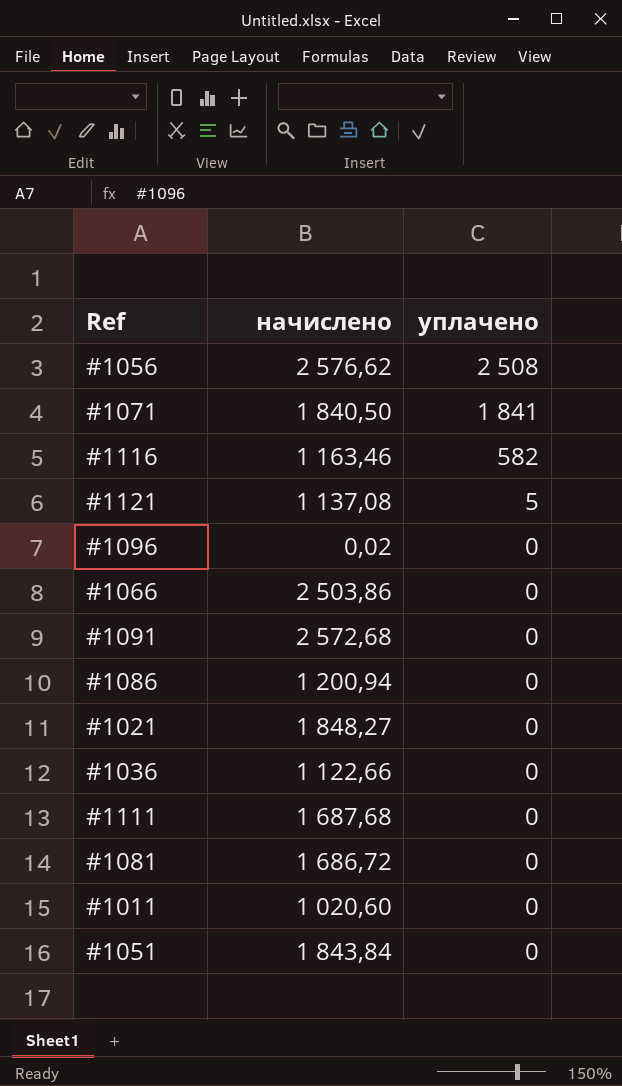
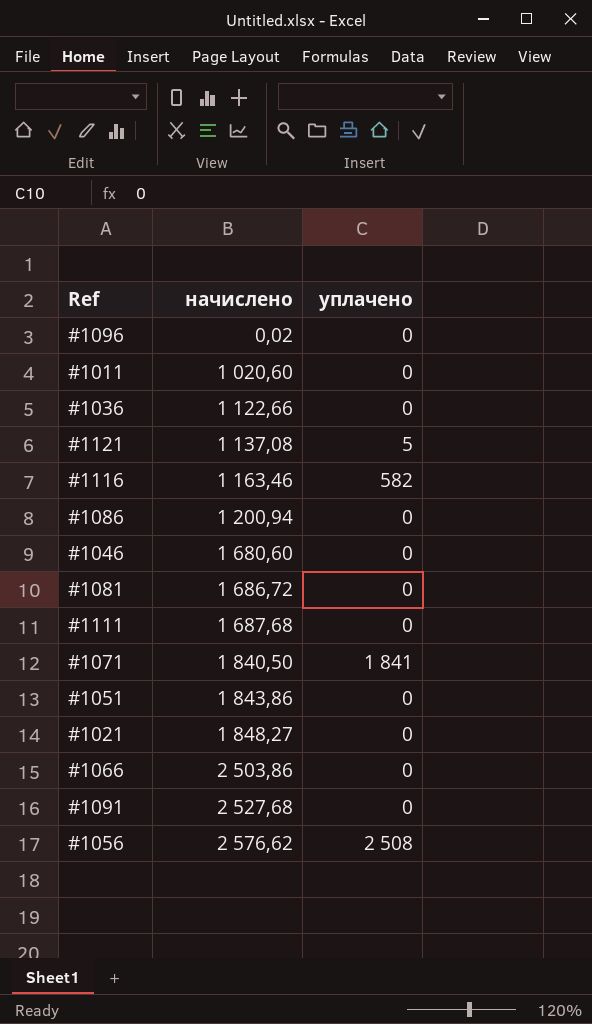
row order: уплачено descending -> начислено ascending
row #1046: none -> 1 680,60 | 0
#1051 | начислено: 1 843,84 -> 1 843,86
#1091 | начислено: 2 572,68 -> 2 527,68

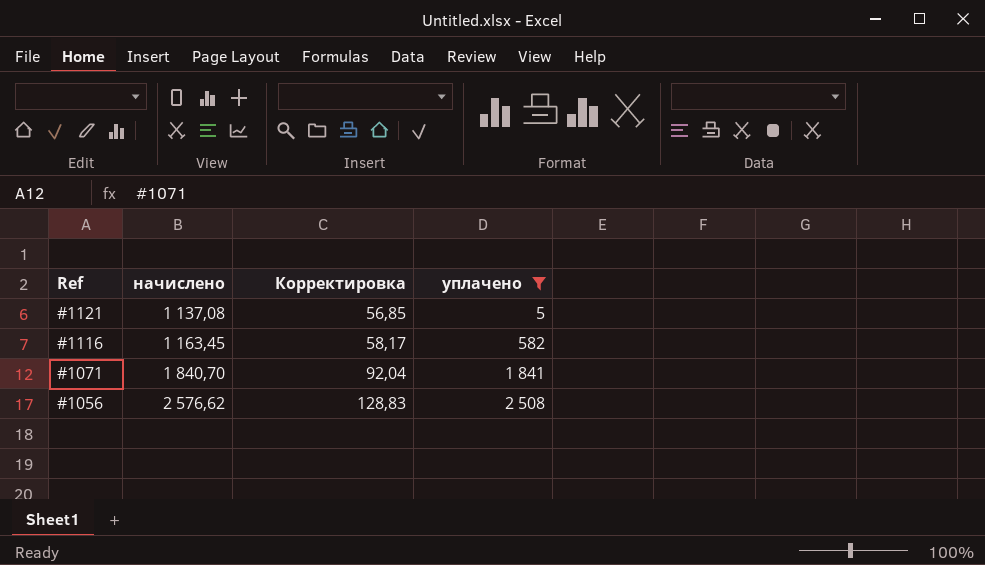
filter: none -> уплачено != 0
column Корректировка | formula: none -> [начислено] * 0,05
#1116 | начислено: 1 163,46 -> 1 163,45
#1071 | начислено: 1 840,50 -> 1 840,70

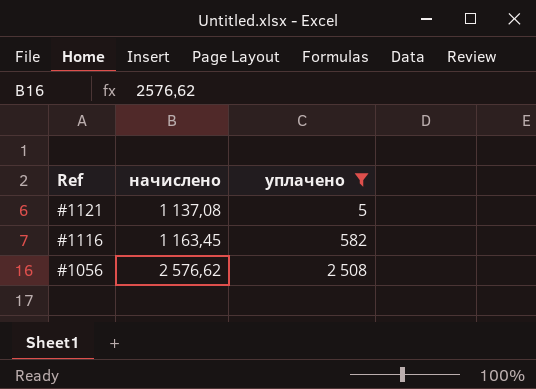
column Корректировка | formula: [начислено] * 0,05 -> none
row #1071: 1 840,70 | 92,04 | 1 841 -> none

